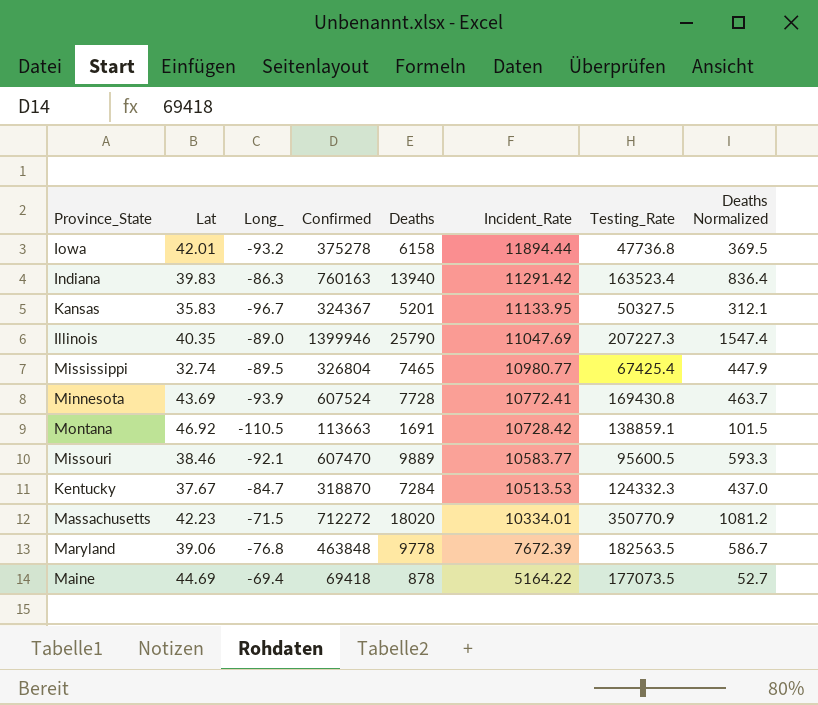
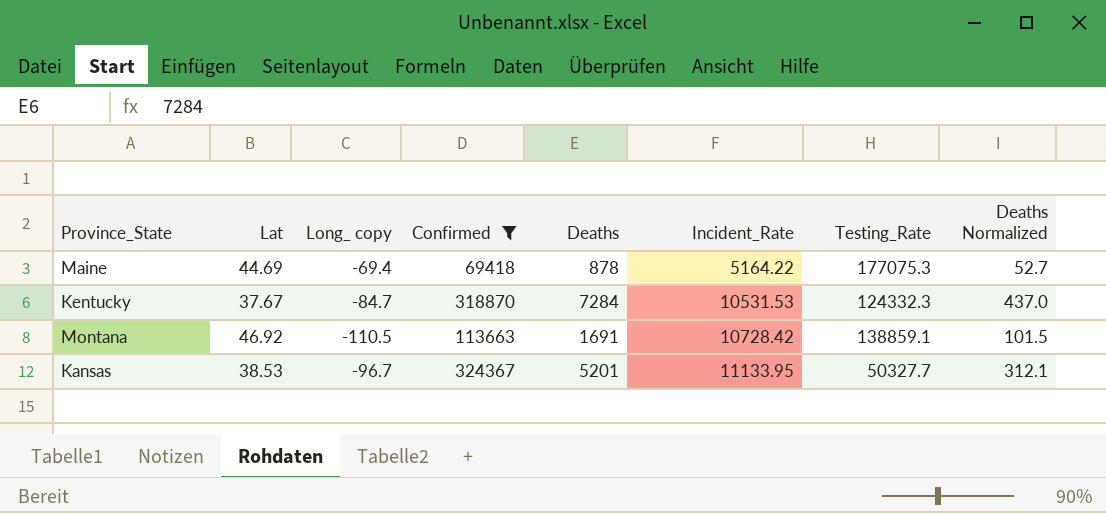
filter: none -> Confirmed <= 324367
row order: Incident_Rate descending -> Incident_Rate ascending
column name: Long_ -> Long_ copy
Maine | Testing_Rate: 177073.5 -> 177075.3
Kentucky | Incident_Rate: 10513.53 -> 10531.53
Kansas | Lat: 35.83 -> 38.53
Kansas | Testing_Rate: 50327.5 -> 50327.7

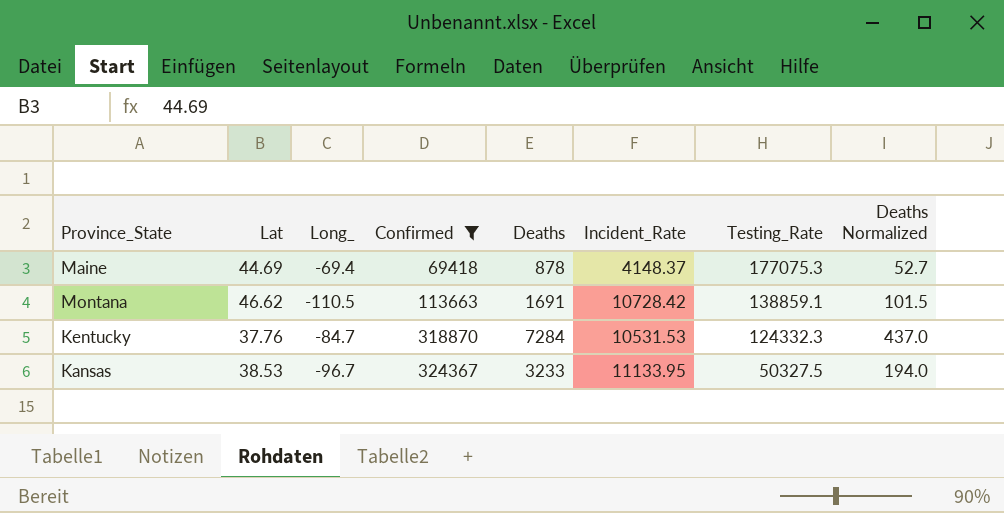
row order: Incident_Rate ascending -> Confirmed ascending
column name: Long_ copy -> Long_
Maine | Incident_Rate: 5164.22 -> 4148.37
Montana | Lat: 46.92 -> 46.62
Kentucky | Lat: 37.67 -> 37.76
Kansas | Deaths: 5201 -> 3233
Kansas | Testing_Rate: 50327.7 -> 50327.5
Kansas | Deaths Normalized: 312.1 -> 194.0

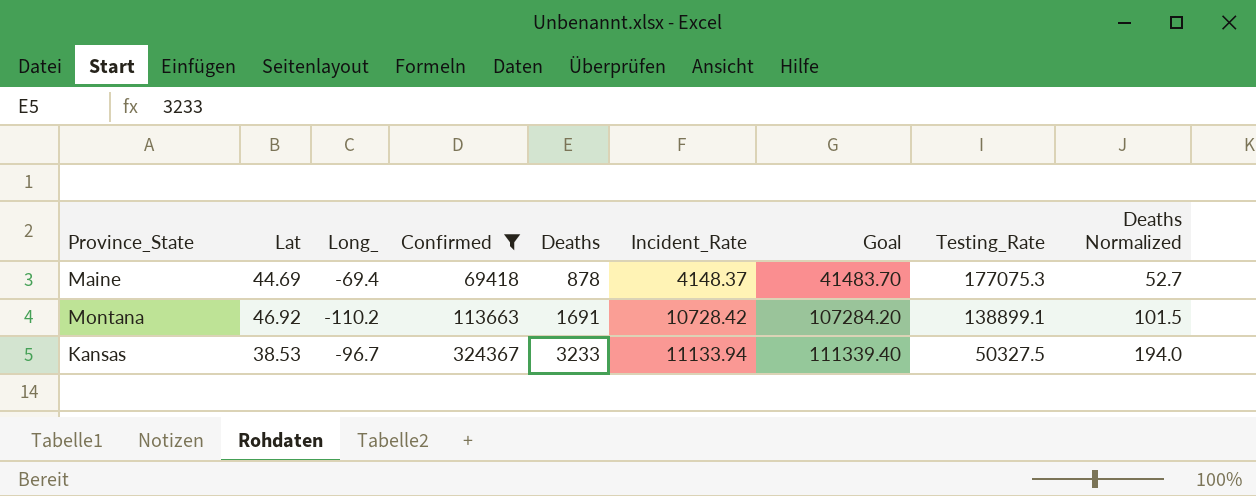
column Goal | formula: none -> [Incident_Rate] * 10
row Kentucky: 37.76 | -84.7 | 318870 | 7284 | 10531.53 | 124332.3 | 437.0 -> none
Montana | Lat: 46.62 -> 46.92
Montana | Long_: -110.5 -> -110.2
Montana | Testing_Rate: 138859.1 -> 138899.1
Kansas | Incident_Rate: 11133.95 -> 11133.94

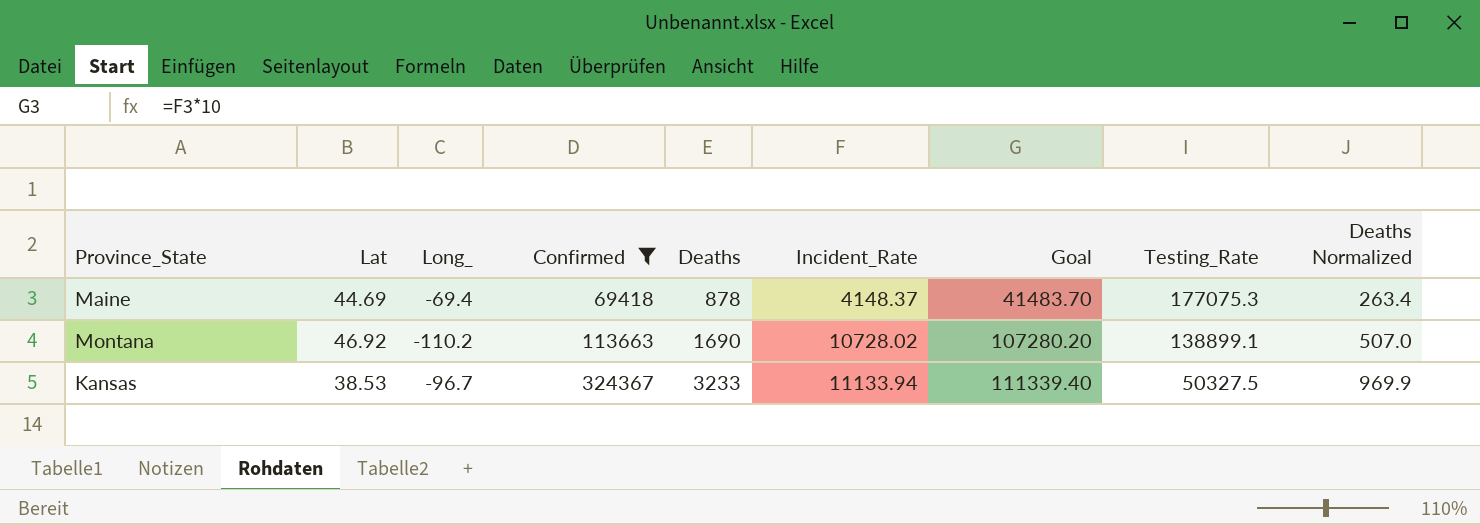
column Deaths Normalized | formula: [Deaths] * 0.06 -> [Deaths] * 0.3
Montana | Deaths: 1691 -> 1690
Montana | Incident_Rate: 10728.42 -> 10728.02
Montana | Goal: 107284.20 -> 107280.20

